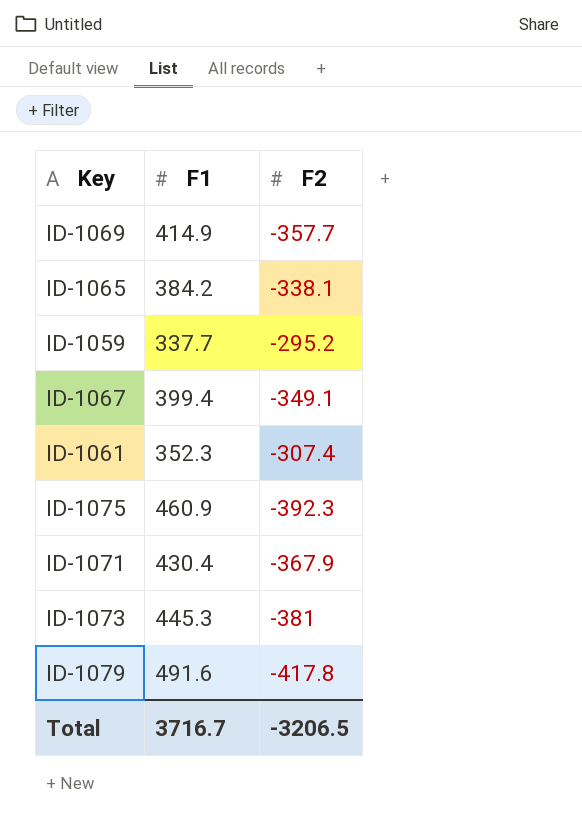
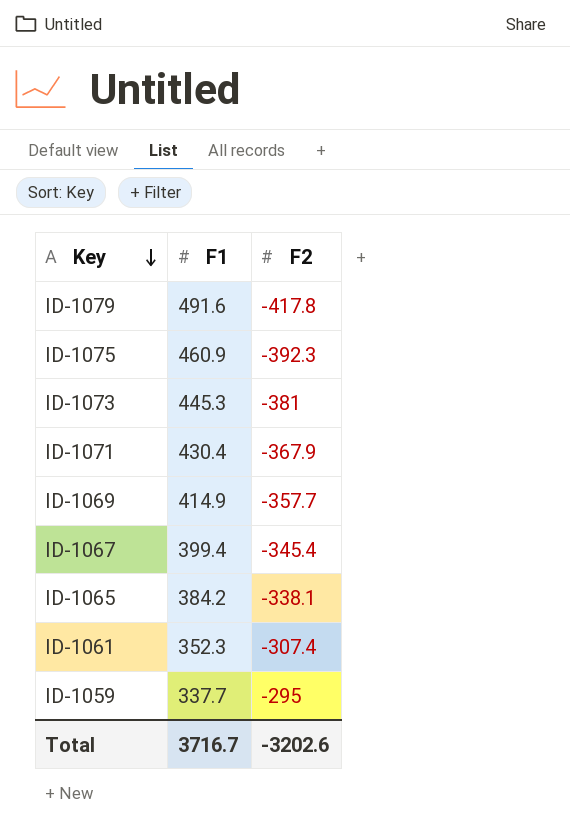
row order: none -> Key descending
ID-1067 | F2: -349.1 -> -345.4
ID-1059 | F2: -295.2 -> -295
Total | F2: -3206.5 -> -3202.6

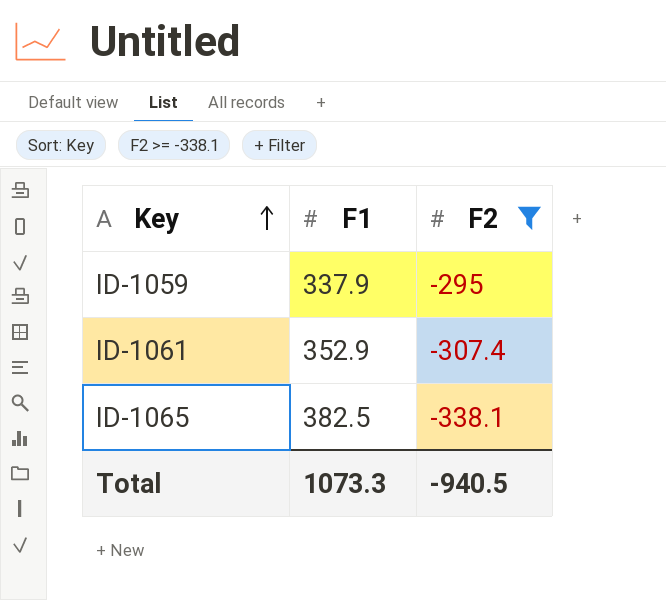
filter: none -> F2 >= -338.1
row order: Key descending -> Key ascending
ID-1059 | F1: 337.7 -> 337.9
ID-1061 | F1: 352.3 -> 352.9
ID-1065 | F1: 384.2 -> 382.5
Total | F1: 3716.7 -> 1073.3
Total | F2: -3202.6 -> -940.5

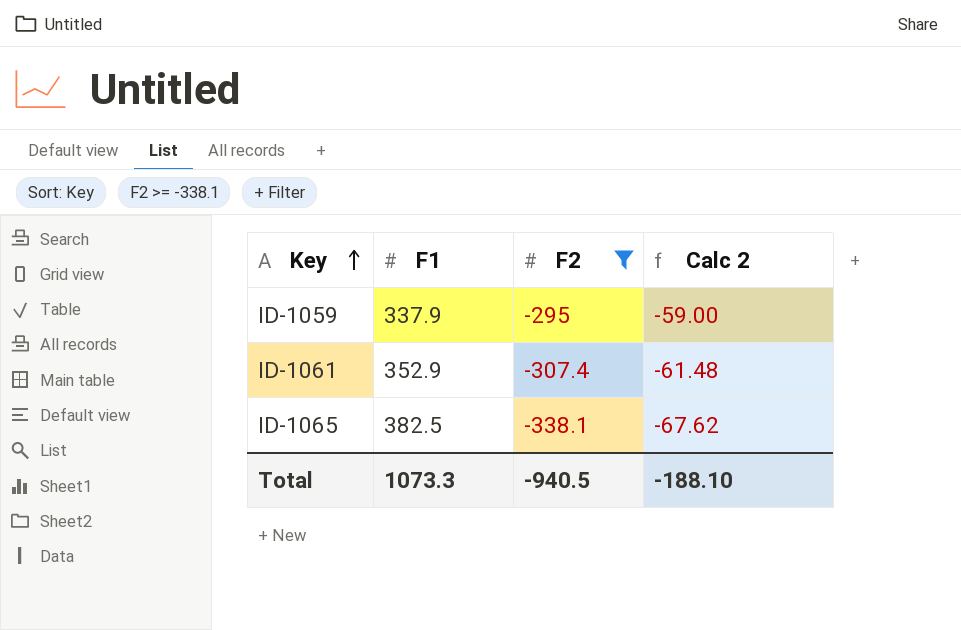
column Calc 2 | formula: none -> [F2] * 0.2

